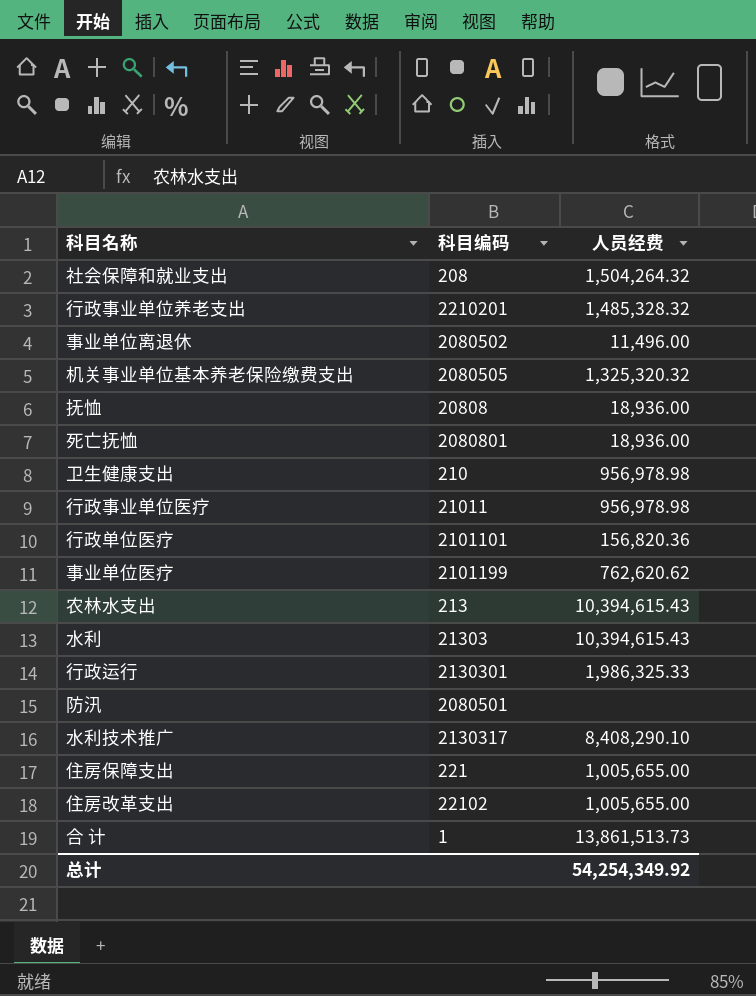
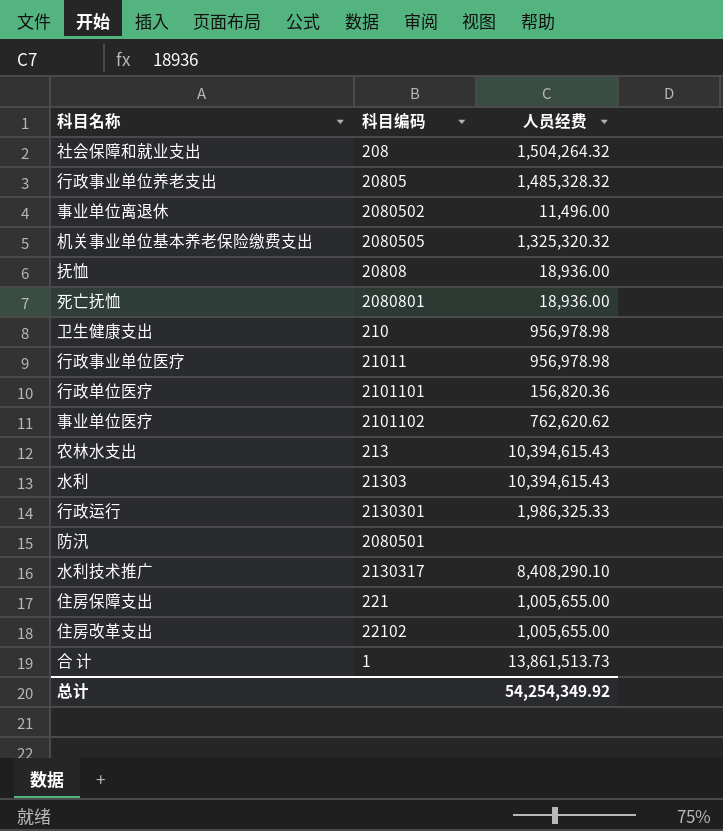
行政事业单位养老支出 | 科目编码: 2210201 -> 20805
事业单位医疗 | 科目编码: 2101199 -> 2101102

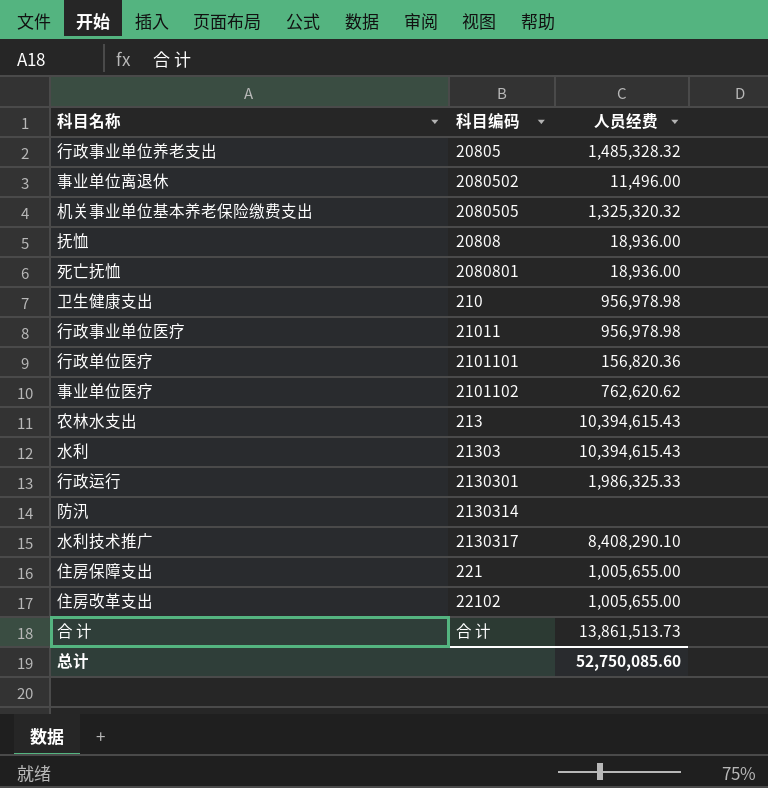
row 社会保障和就业支出: 208 | 1,504,264.32 -> none
防汛 | 科目编码: 2080501 -> 2130314
合 计 | 科目编码: 1 -> 合 计
总计 | 人员经费: 54,254,349.92 -> 52,750,085.60

